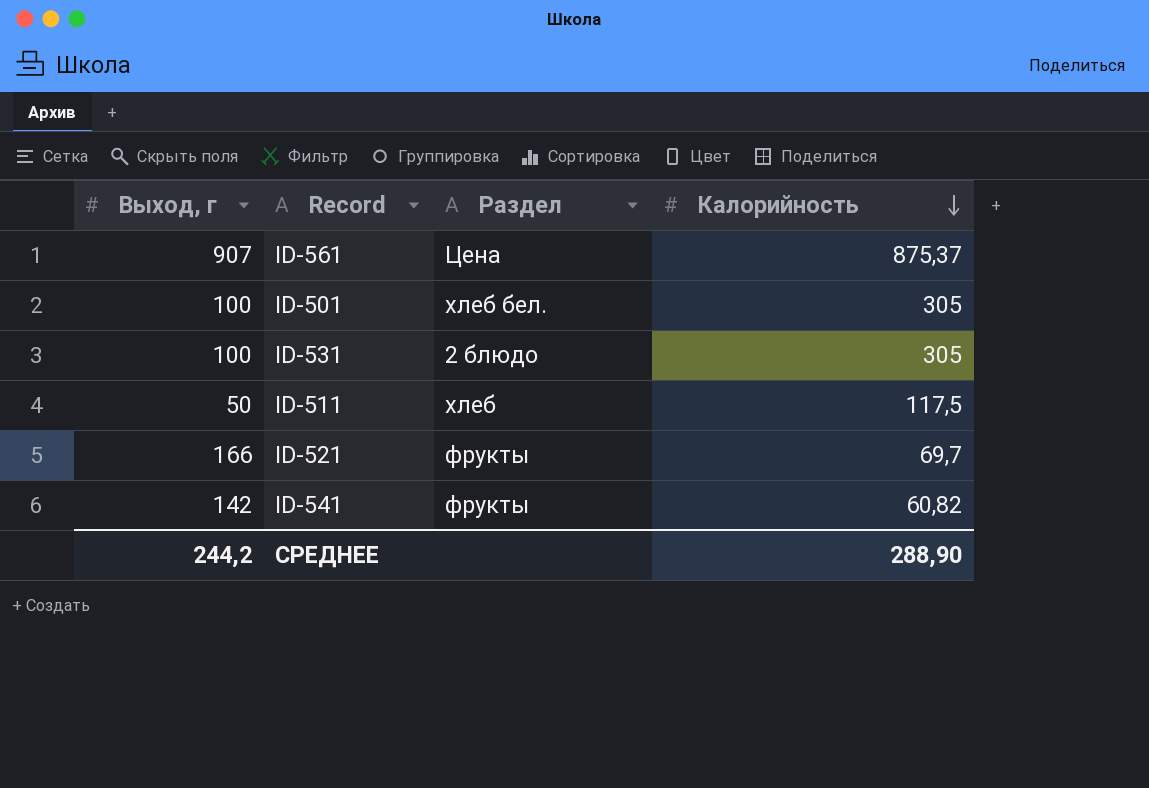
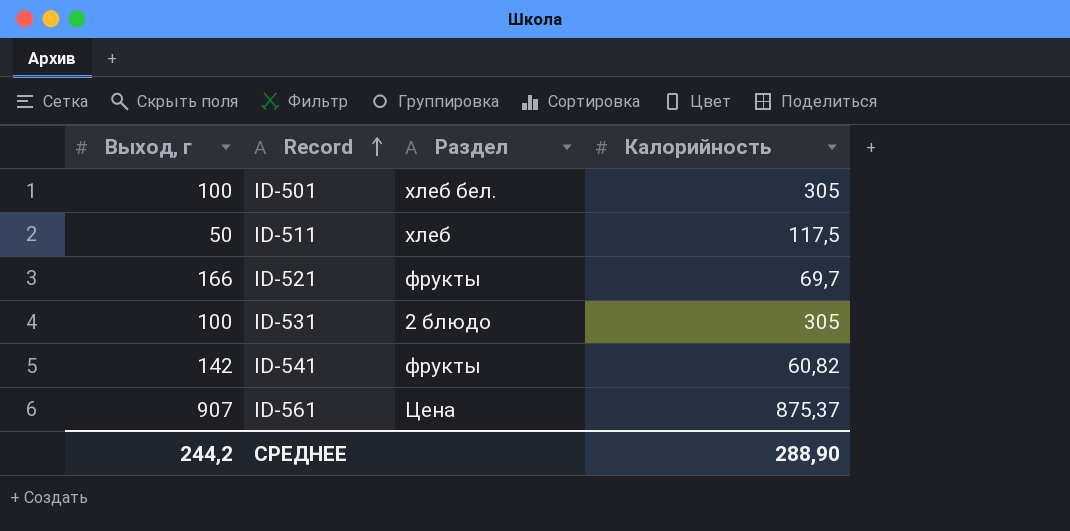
row order: Калорийность descending -> Record ascending

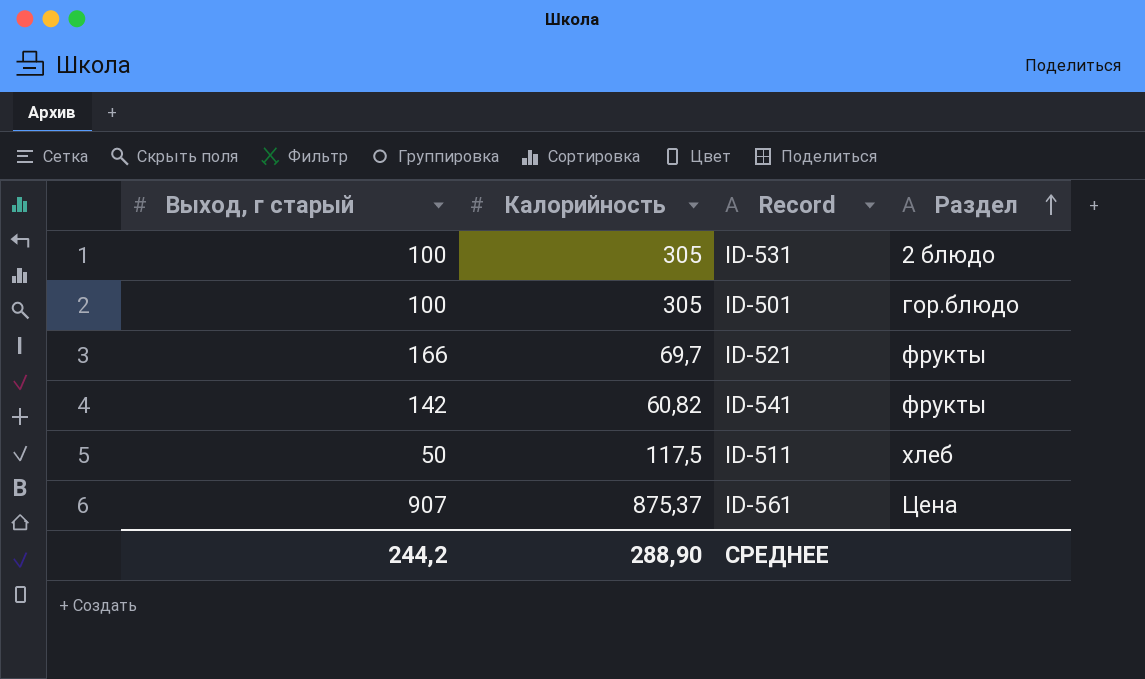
row order: Record ascending -> Раздел ascending
column name: Выход, г -> Выход, г старый
column Калорийность | position: 4 -> 2
ID-501 | Раздел: хлеб бел. -> гор.блюдо

